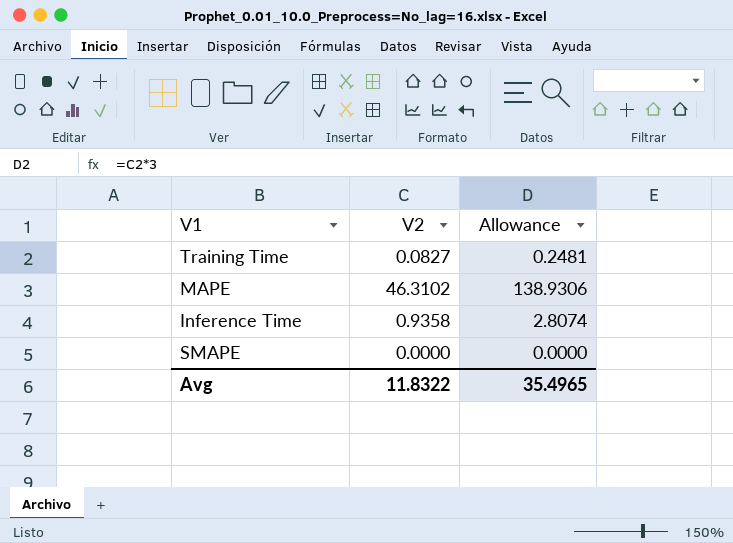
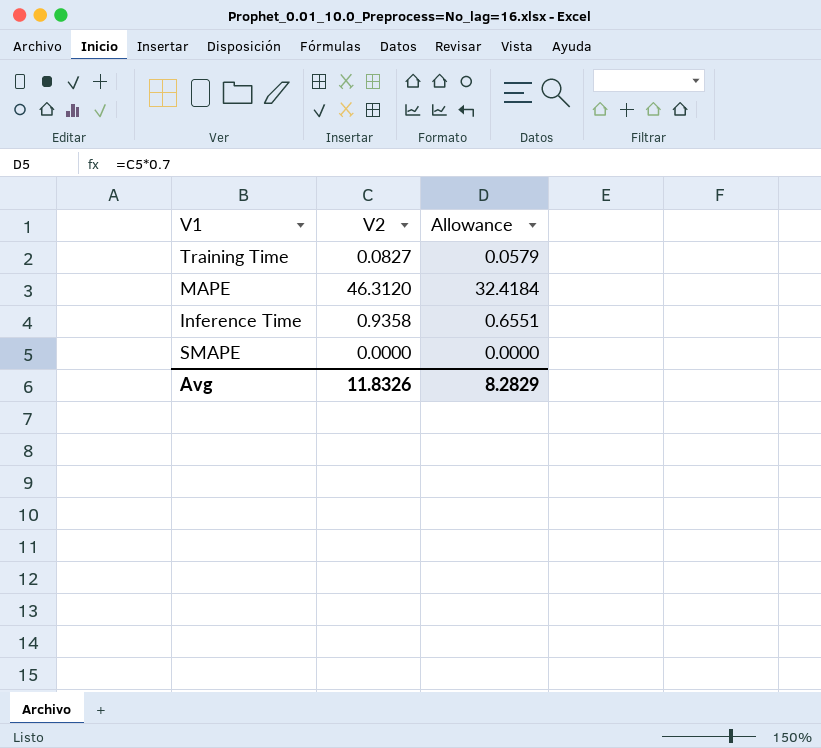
column Allowance | formula: [V2] * 3 -> [V2] * 0.7
MAPE | V2: 46.3102 -> 46.3120
Avg | V2: 11.8322 -> 11.8326
Avg | Allowance: 35.4965 -> 8.2829

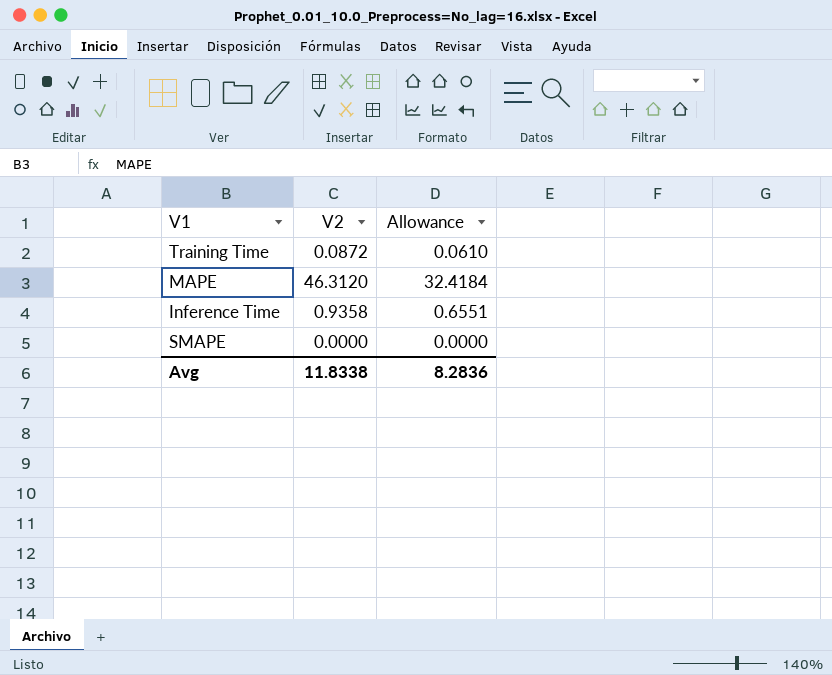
Training Time | V2: 0.0827 -> 0.0872
Training Time | Allowance: 0.0579 -> 0.0610
Avg | V2: 11.8326 -> 11.8338
Avg | Allowance: 8.2829 -> 8.2836

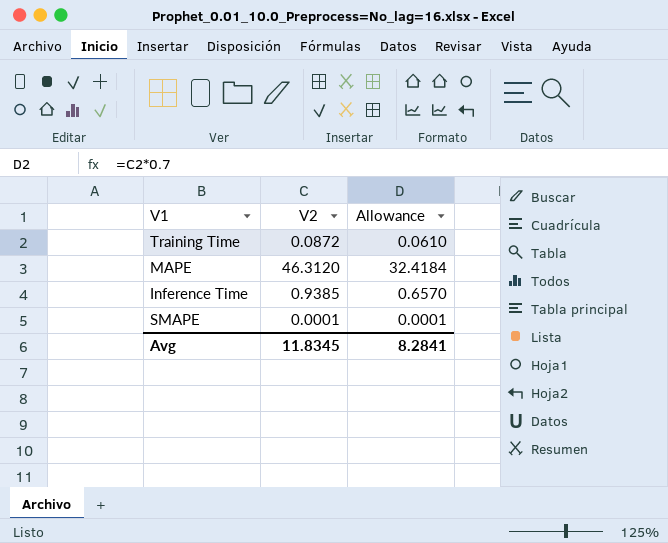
Inference Time | V2: 0.9358 -> 0.9385
Inference Time | Allowance: 0.6551 -> 0.6570
SMAPE | V2: 0.0000 -> 0.0001
SMAPE | Allowance: 0.0000 -> 0.0001
Avg | V2: 11.8338 -> 11.8345
Avg | Allowance: 8.2836 -> 8.2841

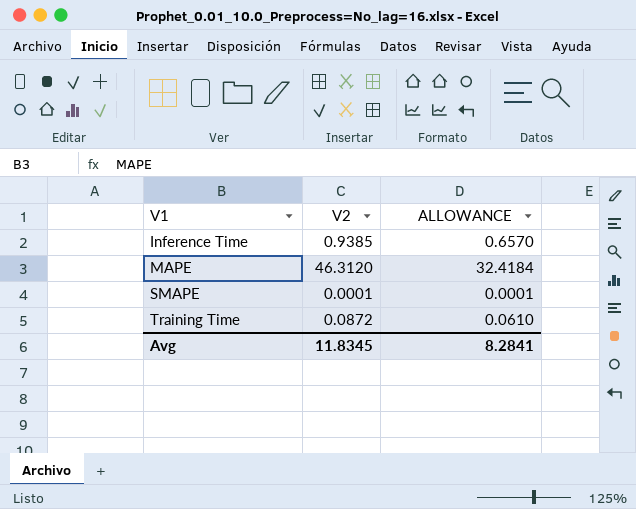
row order: none -> V1 ascending
column name: Allowance -> ALLOWANCE

